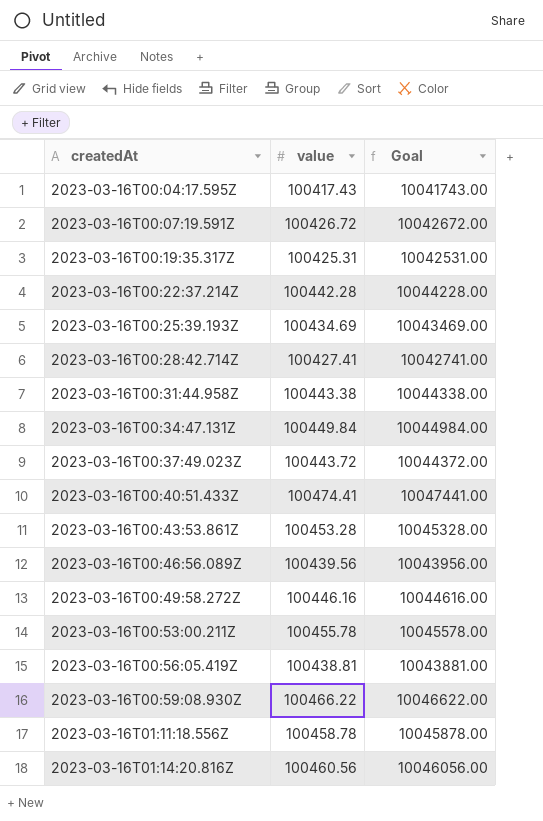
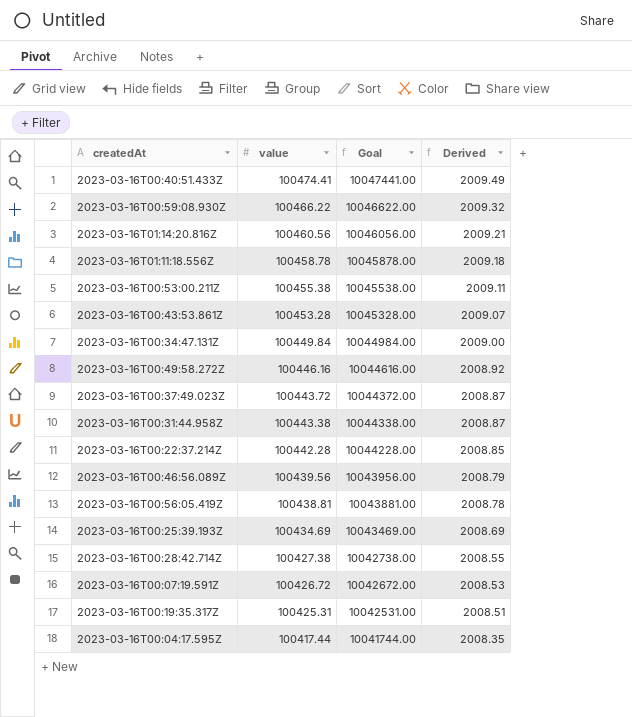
row order: createdAt ascending -> value descending
column Derived | formula: none -> [value] * 0.02
2023-03-16T00:53:00.211Z | value: 100455.78 -> 100455.38
2023-03-16T00:53:00.211Z | Goal: 10045578.00 -> 10045538.00
2023-03-16T00:28:42.714Z | value: 100427.41 -> 100427.38
2023-03-16T00:28:42.714Z | Goal: 10042741.00 -> 10042738.00
2023-03-16T00:04:17.595Z | value: 100417.43 -> 100417.44
2023-03-16T00:04:17.595Z | Goal: 10041743.00 -> 10041744.00

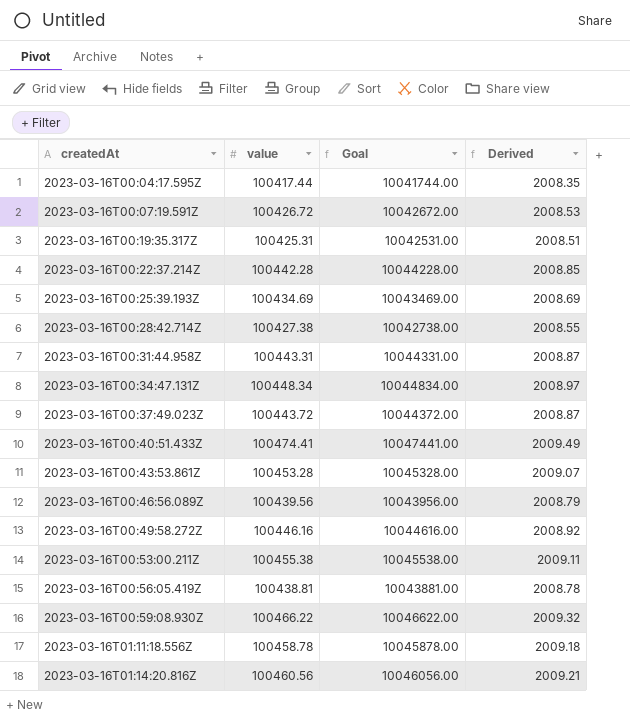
row order: value descending -> createdAt ascending
2023-03-16T00:31:44.958Z | value: 100443.38 -> 100443.31
2023-03-16T00:31:44.958Z | Goal: 10044338.00 -> 10044331.00
2023-03-16T00:34:47.131Z | value: 100449.84 -> 100448.34
2023-03-16T00:34:47.131Z | Goal: 10044984.00 -> 10044834.00
2023-03-16T00:34:47.131Z | Derived: 2009.00 -> 2008.97

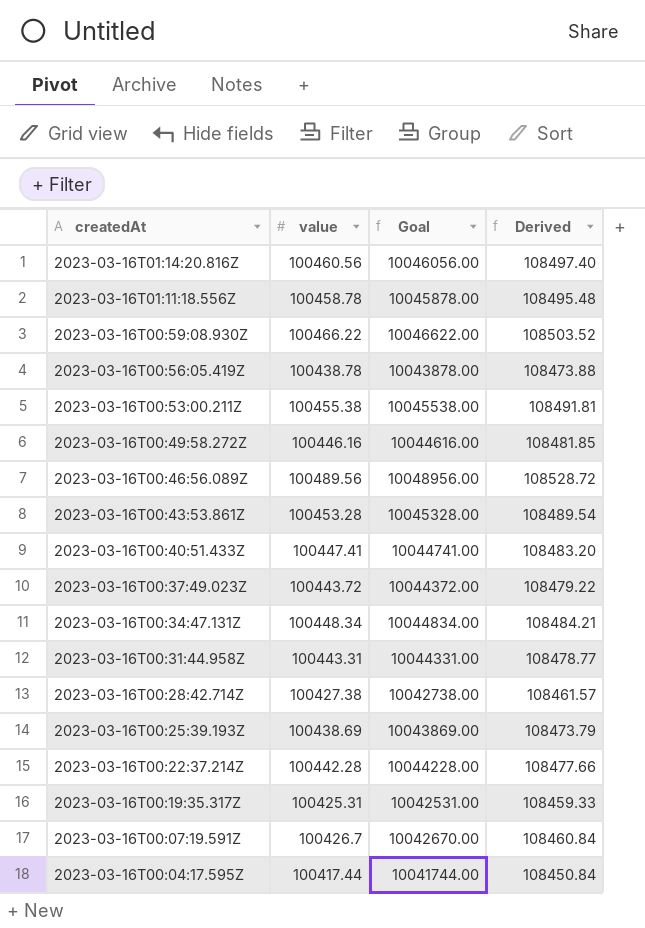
row order: createdAt ascending -> createdAt descending
column Derived | formula: [value] * 0.02 -> [value] * 1.08
2023-03-16T00:56:05.419Z | value: 100438.81 -> 100438.78
2023-03-16T00:56:05.419Z | Goal: 10043881.00 -> 10043878.00
2023-03-16T00:46:56.089Z | value: 100439.56 -> 100489.56
2023-03-16T00:46:56.089Z | Goal: 10043956.00 -> 10048956.00
2023-03-16T00:40:51.433Z | value: 100474.41 -> 100447.41
2023-03-16T00:40:51.433Z | Goal: 10047441.00 -> 10044741.00
2023-03-16T00:25:39.193Z | value: 100434.69 -> 100438.69
2023-03-16T00:25:39.193Z | Goal: 10043469.00 -> 10043869.00
2023-03-16T00:07:19.591Z | value: 100426.72 -> 100426.7
2023-03-16T00:07:19.591Z | Goal: 10042672.00 -> 10042670.00

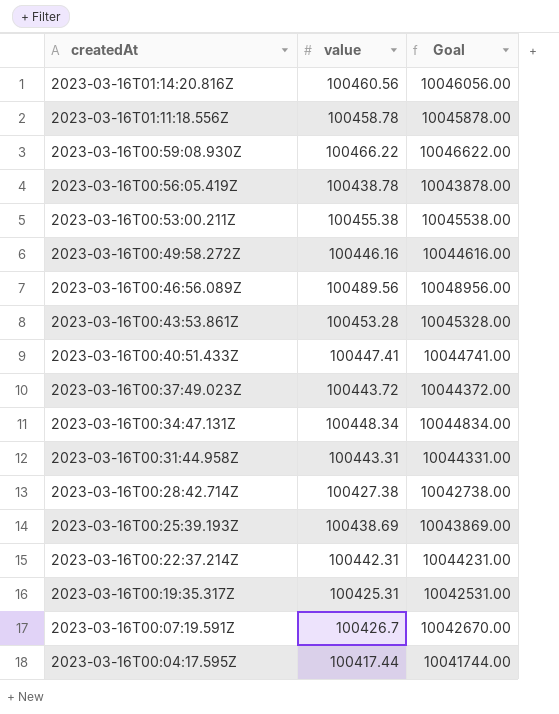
column Derived | formula: [value] * 1.08 -> none
2023-03-16T00:22:37.214Z | value: 100442.28 -> 100442.31
2023-03-16T00:22:37.214Z | Goal: 10044228.00 -> 10044231.00

